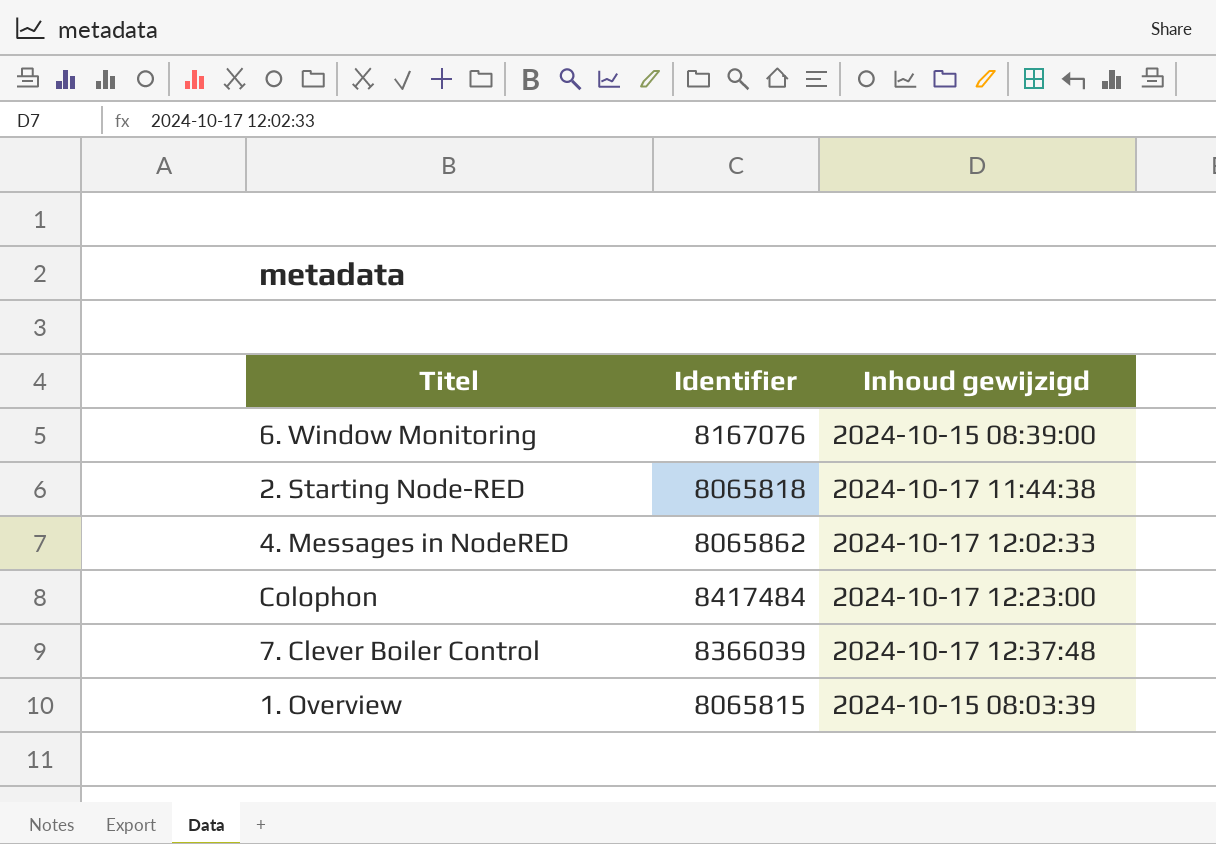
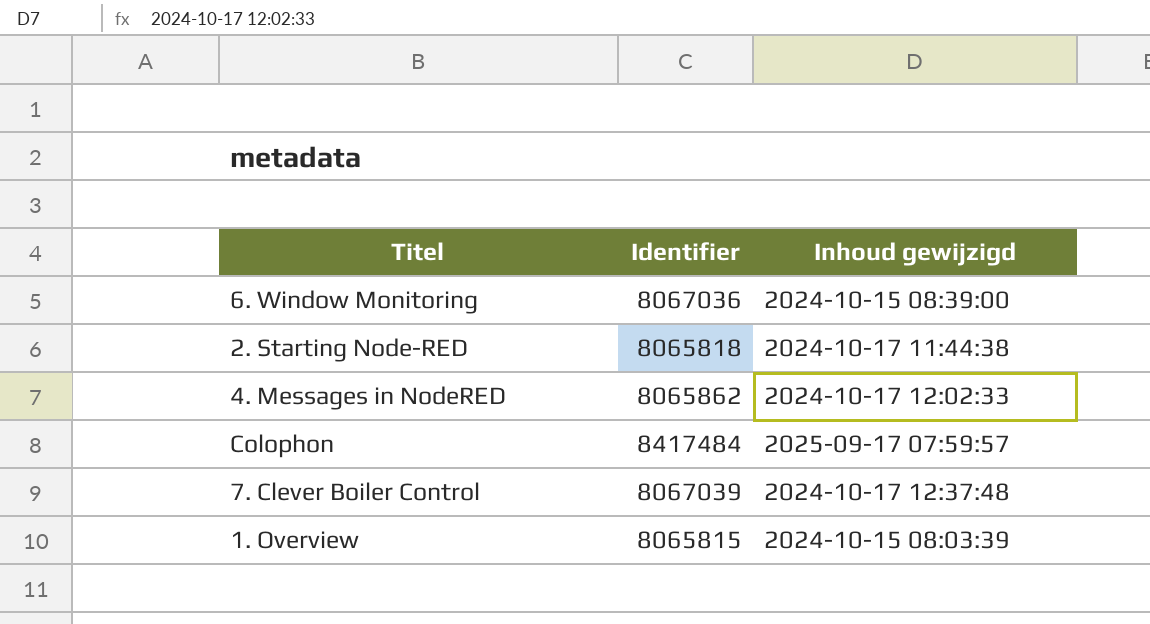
6. Window Monitoring | Identifier: 8167076 -> 8067036
Colophon | Inhoud gewijzigd: 2024-10-17 12:23:00 -> 2025-09-17 07:59:57
7. Clever Boiler Control | Identifier: 8366039 -> 8067039

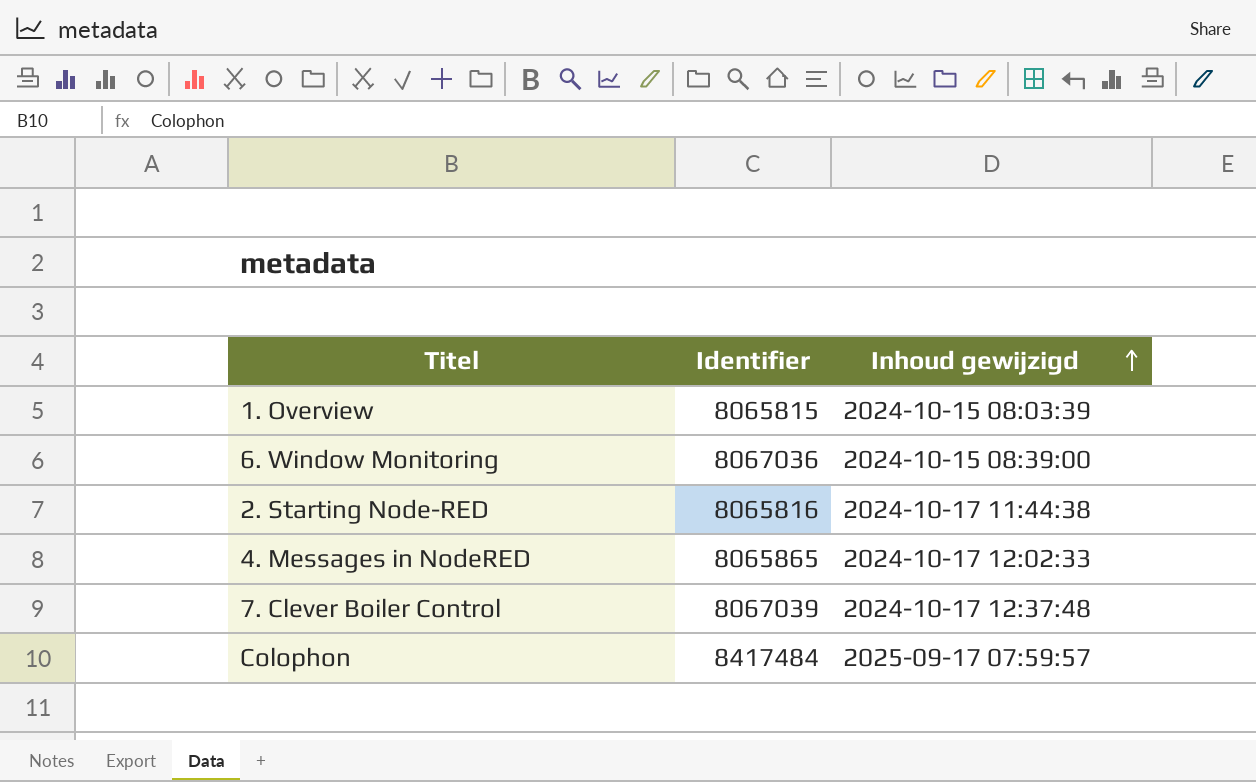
row order: none -> Inhoud gewijzigd ascending
2. Starting Node-RED | Identifier: 8065818 -> 8065816
4. Messages in NodeRED | Identifier: 8065862 -> 8065865

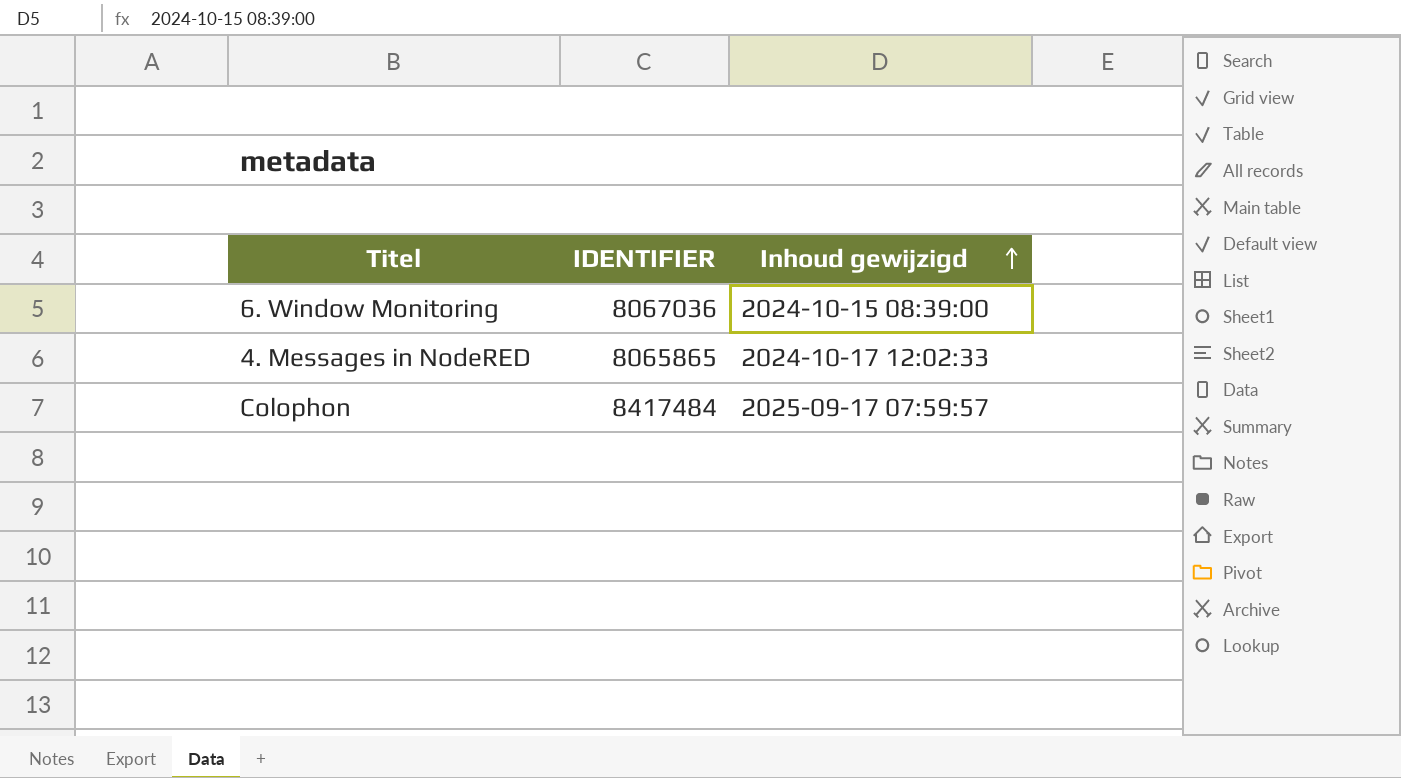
column name: Identifier -> IDENTIFIER
row 1. Overview: 8065815 | 2024-10-15 08:03:39 -> none
row 2. Starting Node-RED: 8065816 | 2024-10-17 11:44:38 -> none
row 7. Clever Boiler Control: 8067039 | 2024-10-17 12:37:48 -> none

